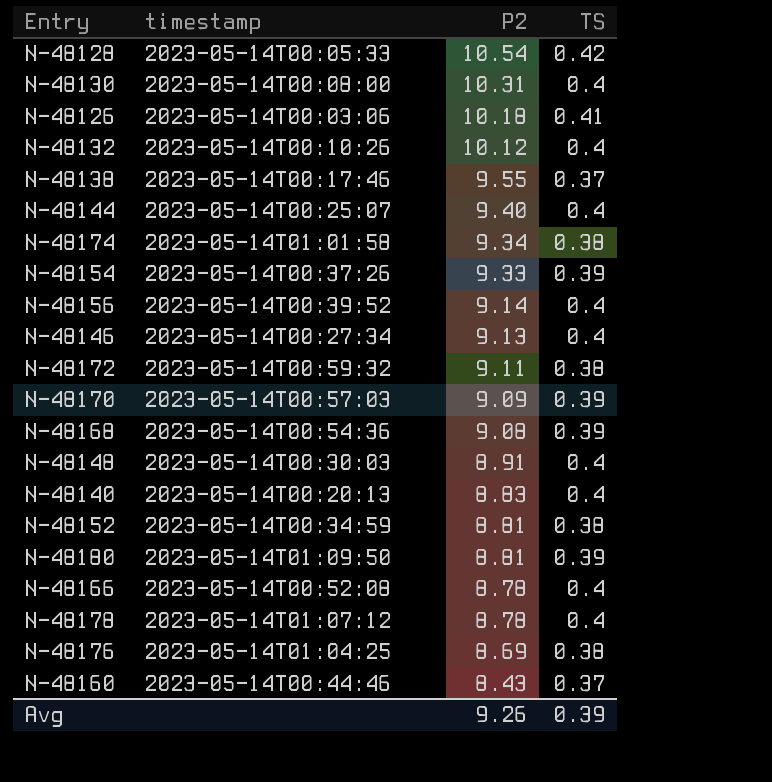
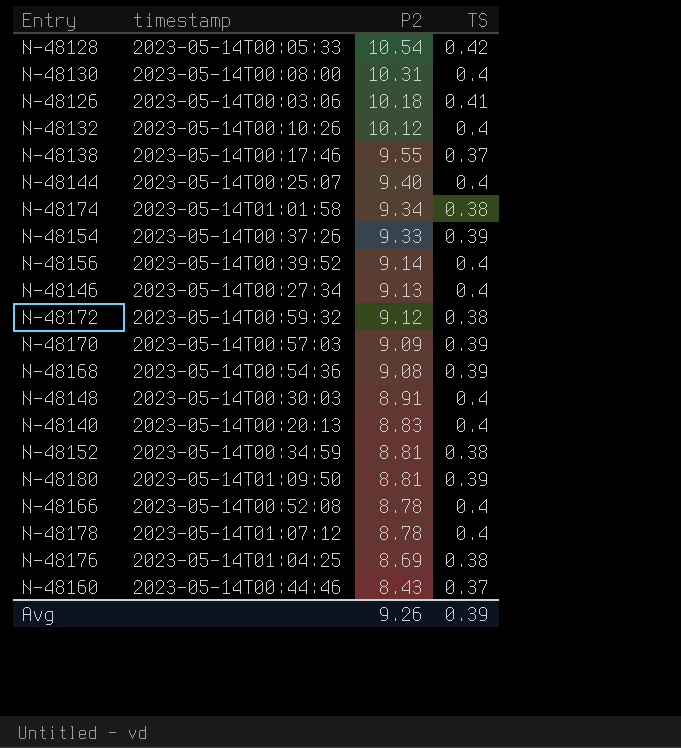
N-48172 | P2: 9.11 -> 9.12

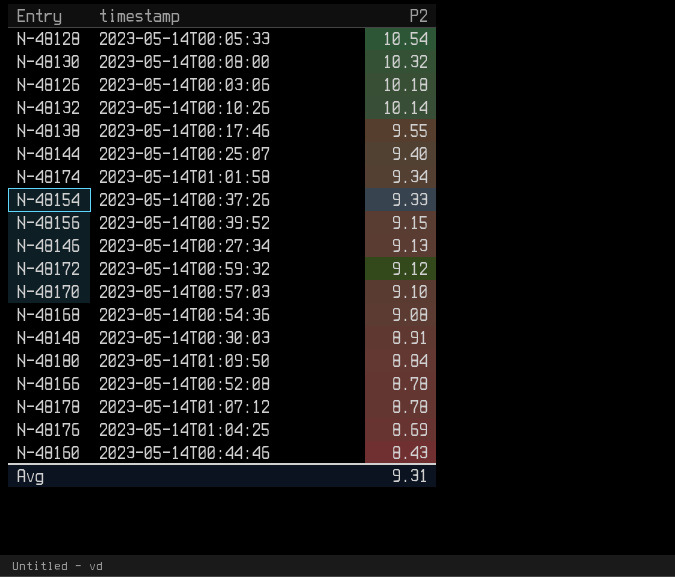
column TS | position: 4 -> none
row N-48140: 2023-05-14T00:20:13 | 8.83 | 0.4 -> none
row N-48152: 2023-05-14T00:34:59 | 8.81 | 0.38 -> none
N-48130 | P2: 10.31 -> 10.32
N-48132 | P2: 10.12 -> 10.14
N-48156 | P2: 9.14 -> 9.15
N-48170 | P2: 9.09 -> 9.10
N-48180 | P2: 8.81 -> 8.84
Avg | P2: 9.26 -> 9.31

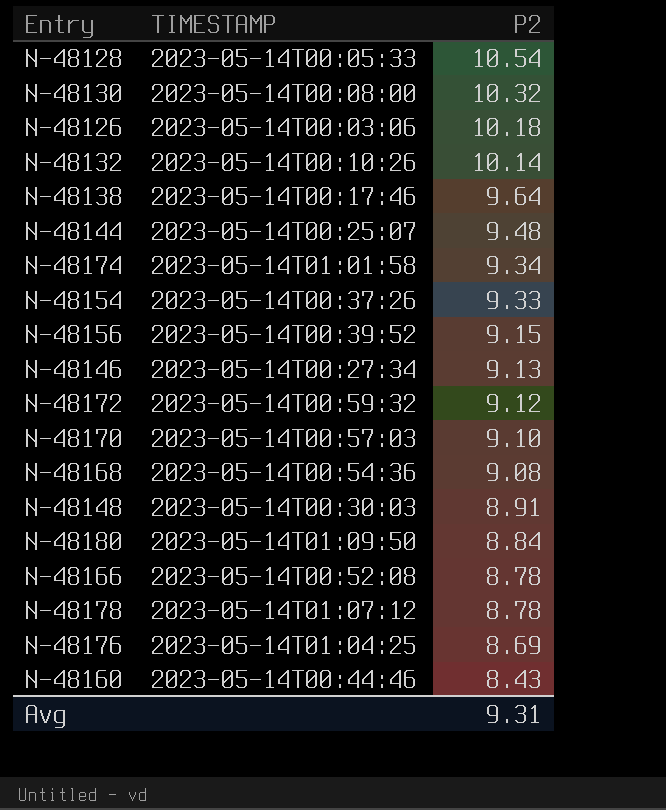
column name: timestamp -> TIMESTAMP
N-48138 | P2: 9.55 -> 9.64
N-48144 | P2: 9.40 -> 9.48

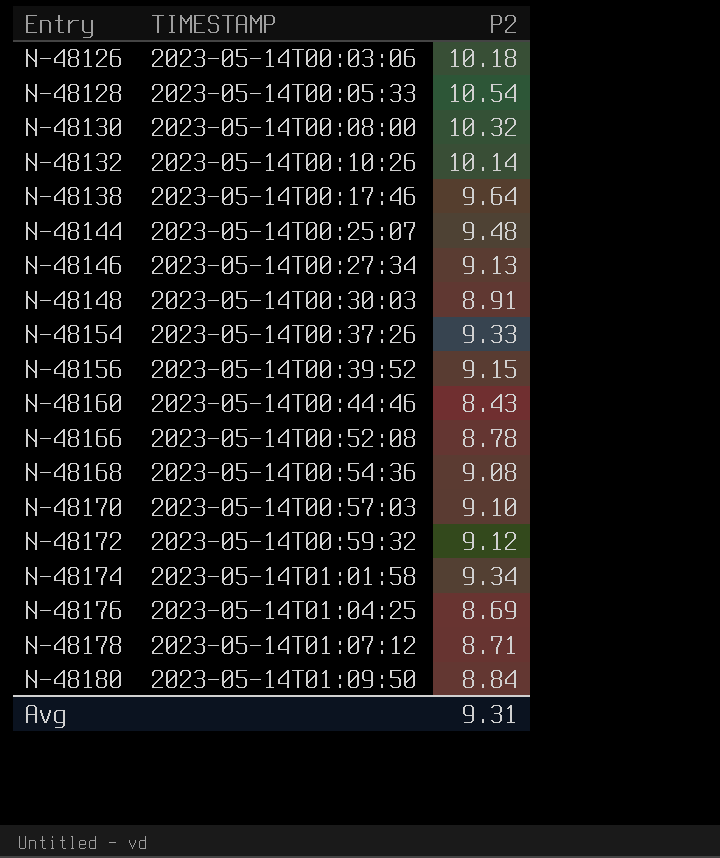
row order: P2 descending -> Entry ascending
N-48178 | P2: 8.78 -> 8.71

